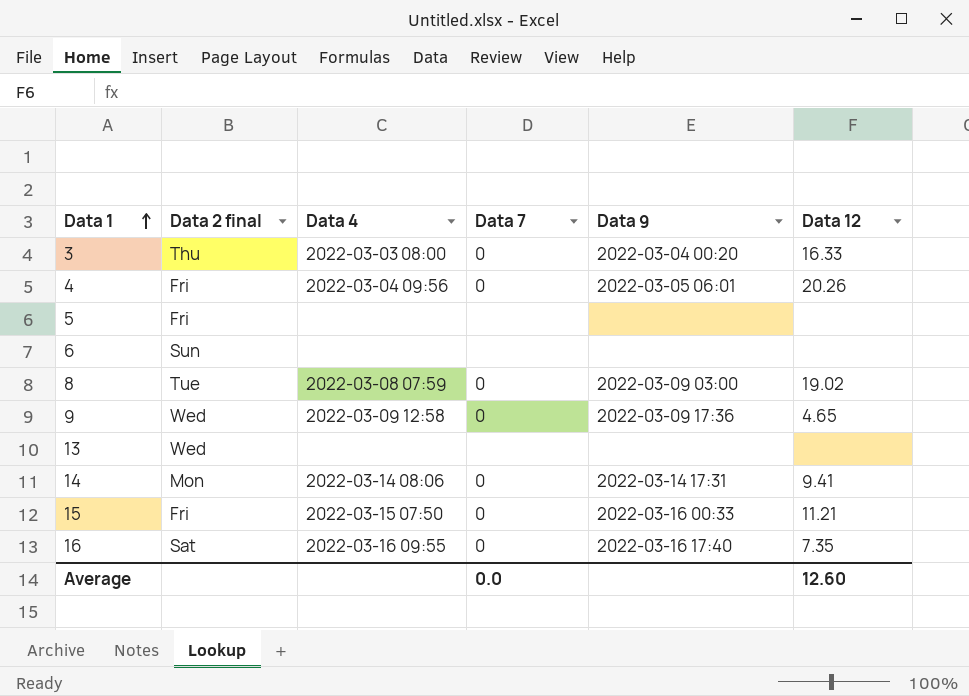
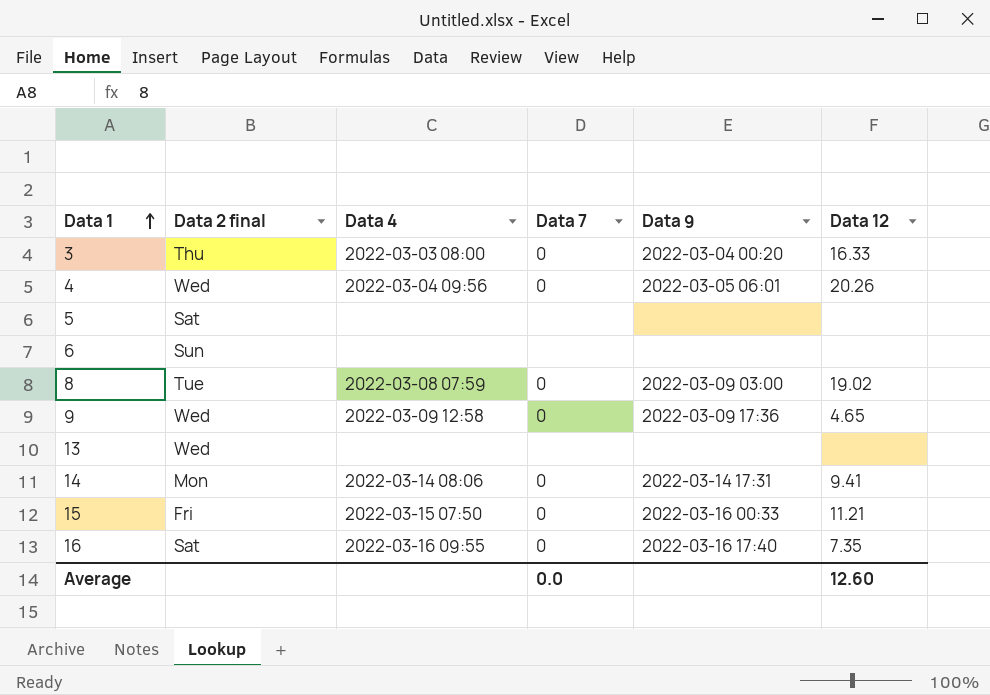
4 | Data 2 final: Fri -> Wed
5 | Data 2 final: Fri -> Sat

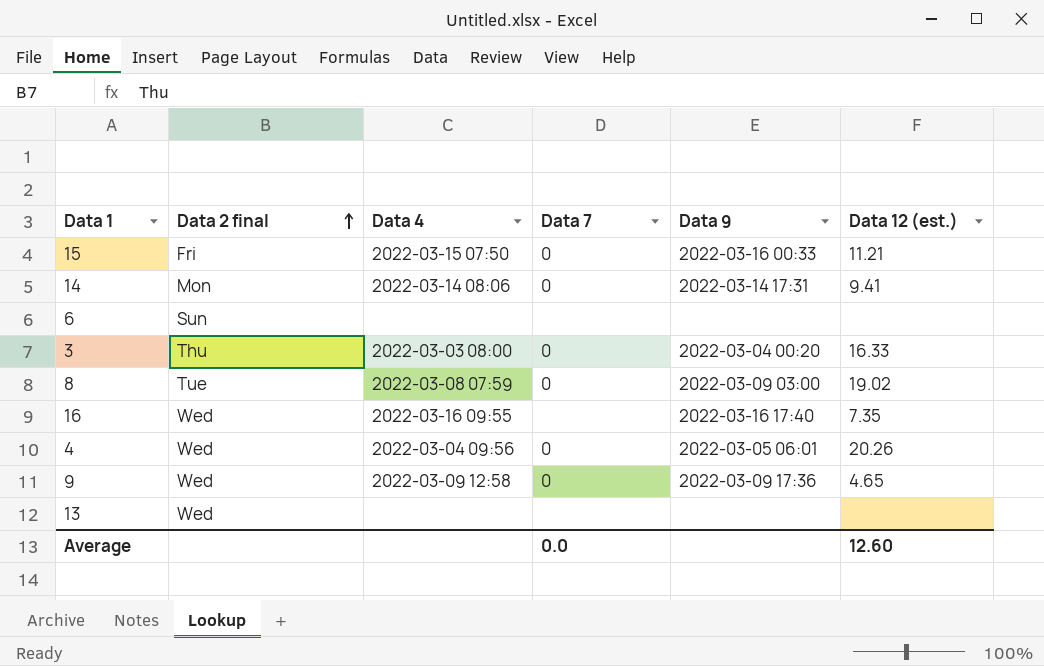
row order: Data 1 ascending -> Data 2 final ascending
column name: Data 12 -> Data 12 (est.)
row 5: Sat | none | none | none | none -> none
16 | Data 2 final: Sat -> Wed
16 | Data 7: 0 -> none

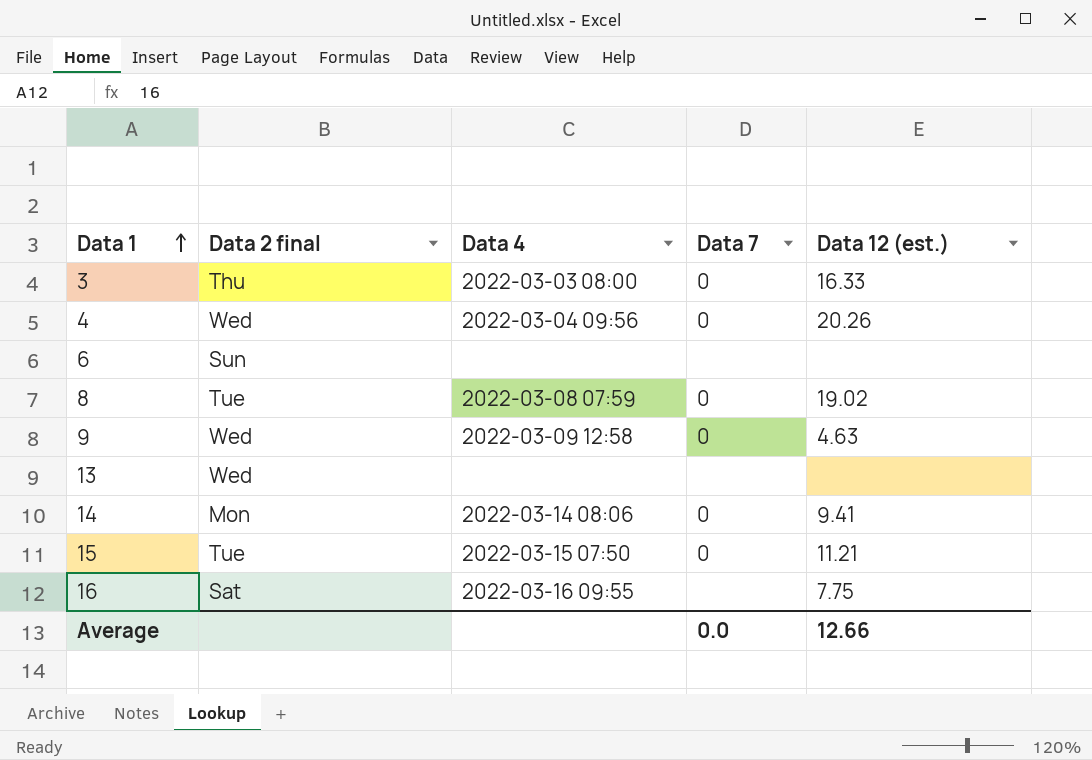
row order: Data 2 final ascending -> Data 1 ascending
column Data 9 | position: 5 -> none
9 | Data 12 (est.): 4.65 -> 4.63
15 | Data 2 final: Fri -> Tue
16 | Data 2 final: Wed -> Sat
16 | Data 12 (est.): 7.35 -> 7.75
Average | Data 12 (est.): 12.60 -> 12.66

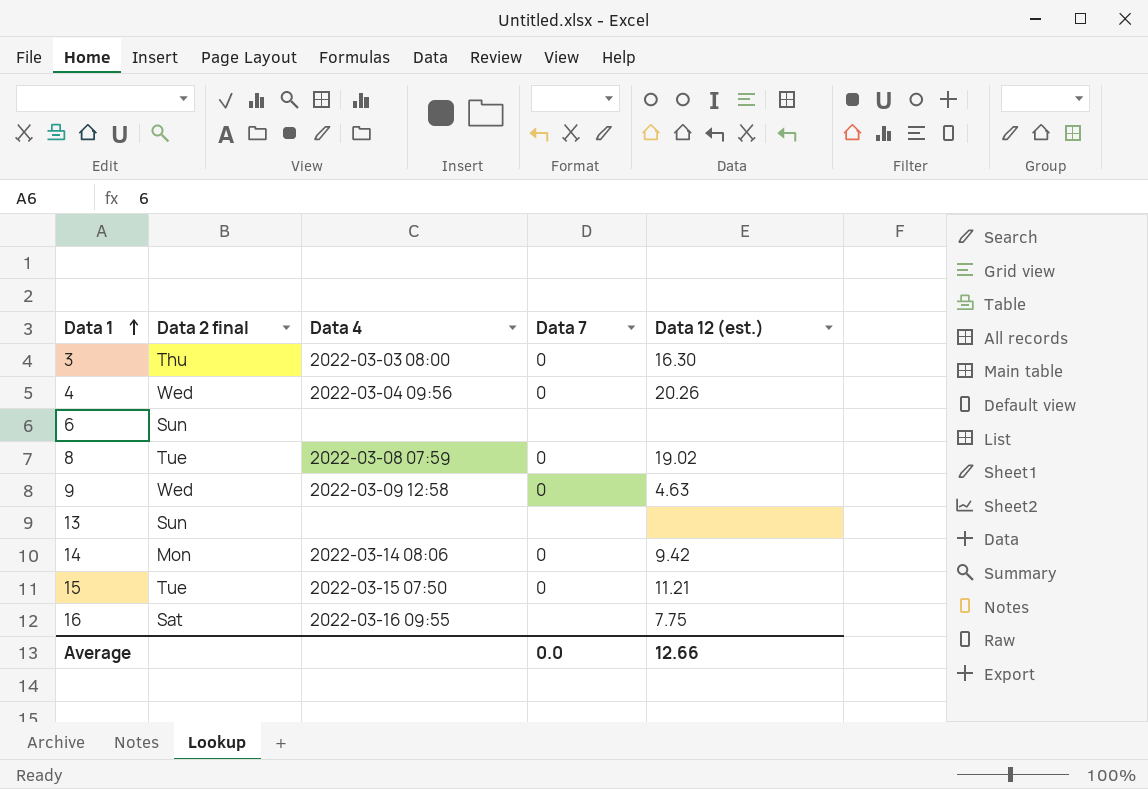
3 | Data 12 (est.): 16.33 -> 16.30
13 | Data 2 final: Wed -> Sun
14 | Data 12 (est.): 9.41 -> 9.42

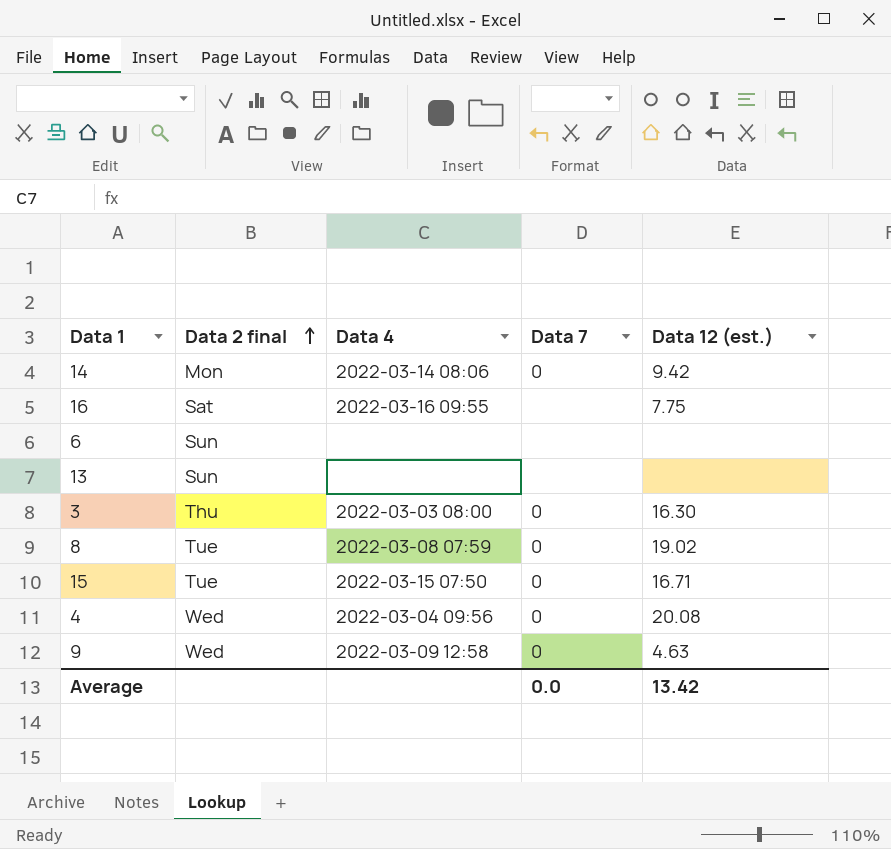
row order: Data 1 ascending -> Data 2 final ascending
15 | Data 12 (est.): 11.21 -> 16.71
4 | Data 12 (est.): 20.26 -> 20.08
Average | Data 12 (est.): 12.66 -> 13.42

